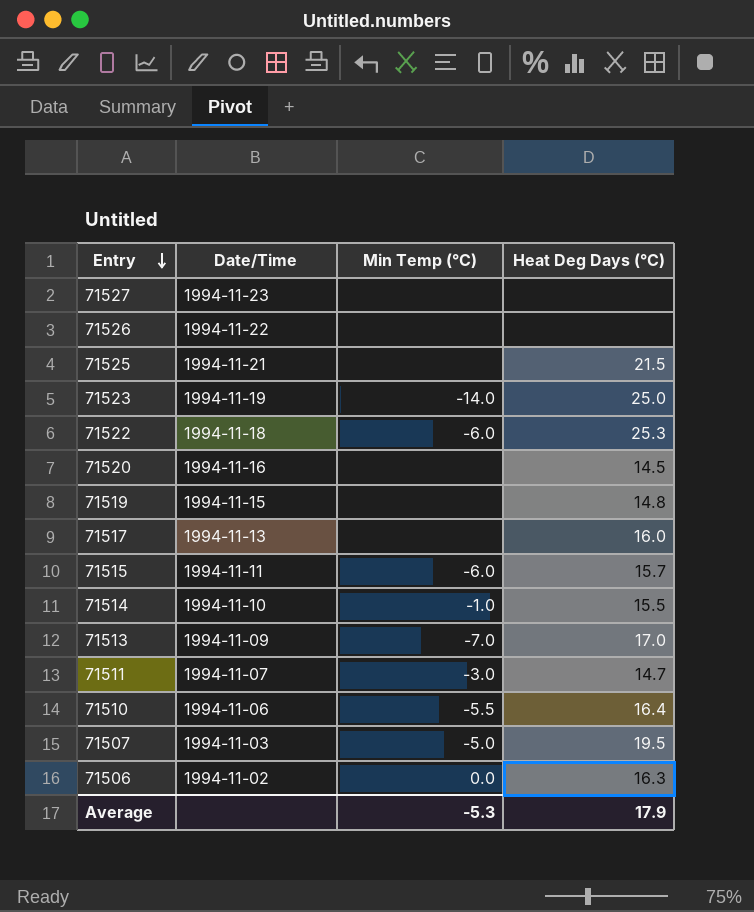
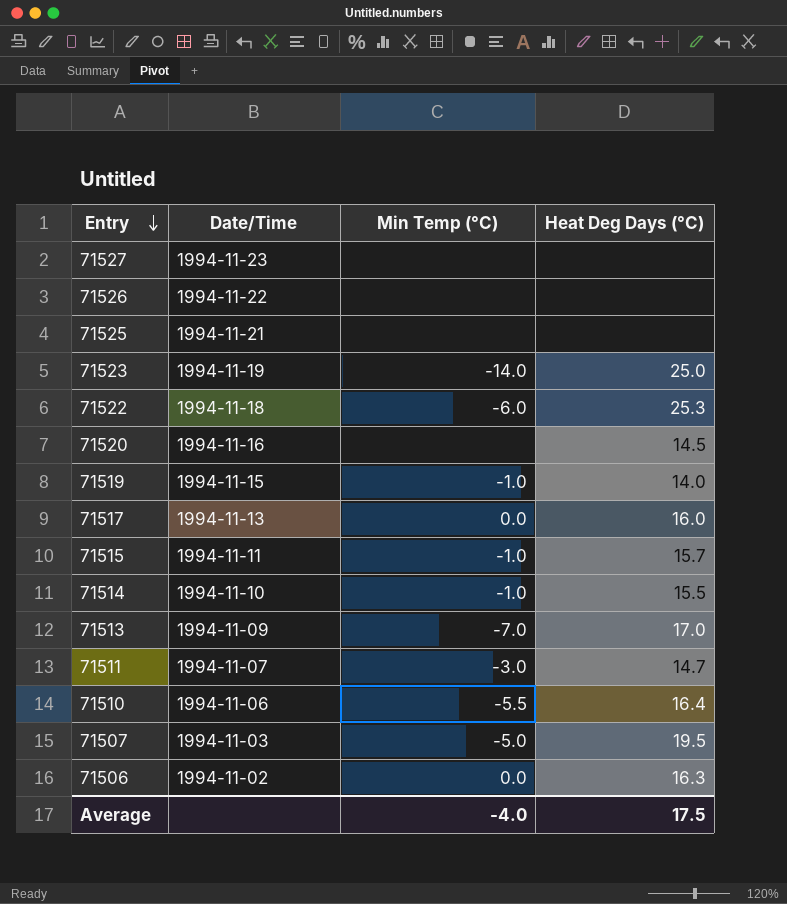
71525 | Heat Deg Days (°C): 21.5 -> none
71519 | Min Temp (°C): none -> -1.0
71519 | Heat Deg Days (°C): 14.8 -> 14.0
71517 | Min Temp (°C): none -> 0.0
71515 | Min Temp (°C): -6.0 -> -1.0
Average | Min Temp (°C): -5.3 -> -4.0
Average | Heat Deg Days (°C): 17.9 -> 17.5

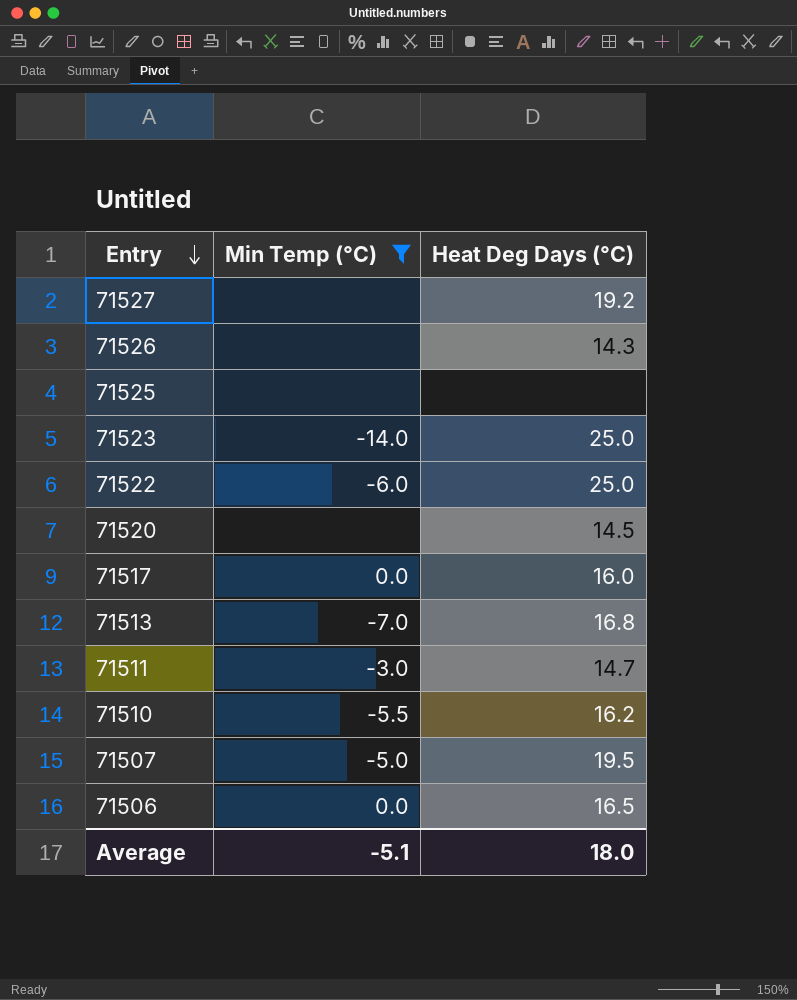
filter: none -> Min Temp (°C) != -1.0
column Date/Time | position: 2 -> none
71527 | Heat Deg Days (°C): none -> 19.2
71526 | Heat Deg Days (°C): none -> 14.3
71522 | Heat Deg Days (°C): 25.3 -> 25.0
71513 | Heat Deg Days (°C): 17.0 -> 16.8
71510 | Heat Deg Days (°C): 16.4 -> 16.2
71506 | Heat Deg Days (°C): 16.3 -> 16.5
Average | Min Temp (°C): -4.0 -> -5.1
Average | Heat Deg Days (°C): 17.5 -> 18.0

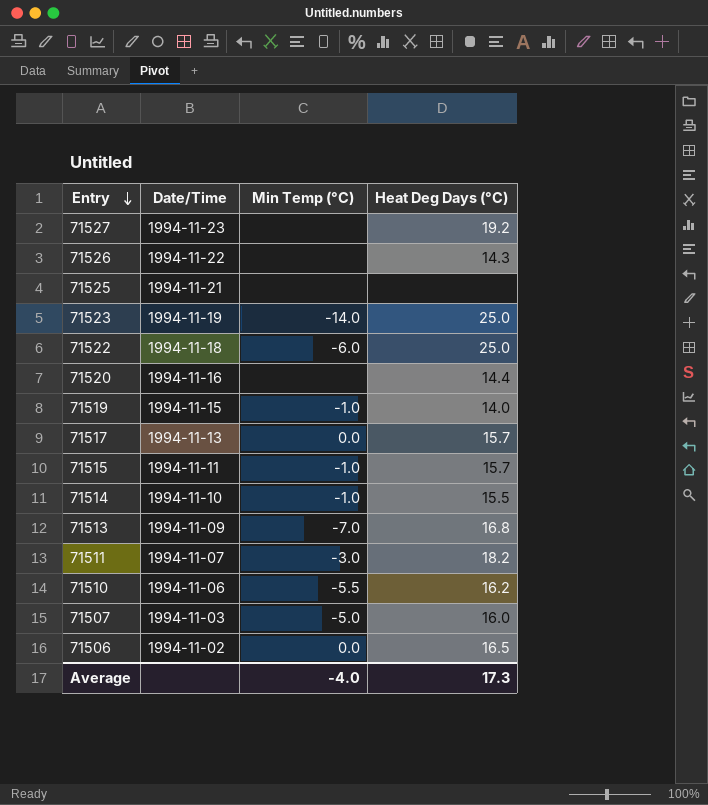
filter: Min Temp (°C) != -1.0 -> none
column Date/Time | position: none -> 2
71520 | Heat Deg Days (°C): 14.5 -> 14.4
71517 | Heat Deg Days (°C): 16.0 -> 15.7
71511 | Heat Deg Days (°C): 14.7 -> 18.2
71507 | Heat Deg Days (°C): 19.5 -> 16.0
Average | Min Temp (°C): -5.1 -> -4.0
Average | Heat Deg Days (°C): 18.0 -> 17.3

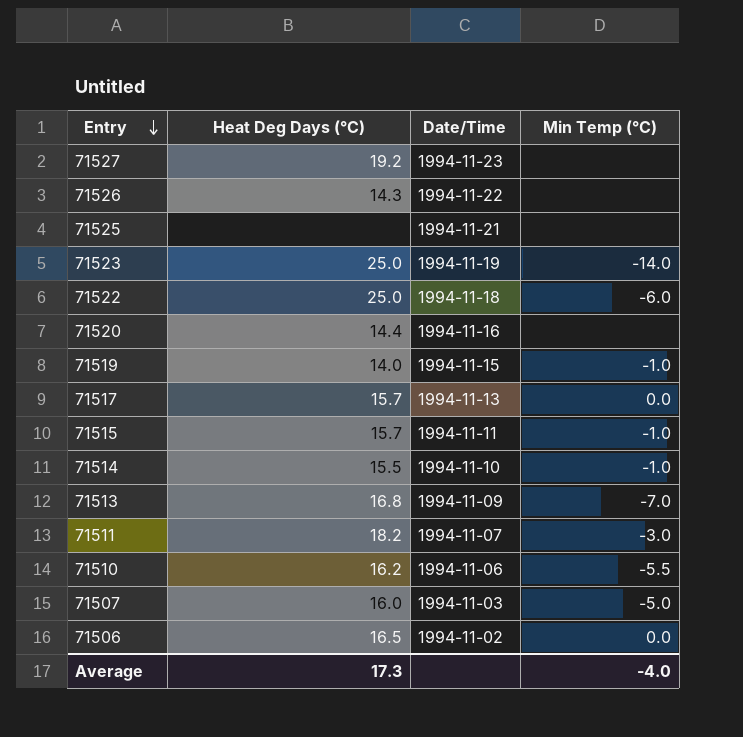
column Heat Deg Days (°C) | position: 4 -> 2

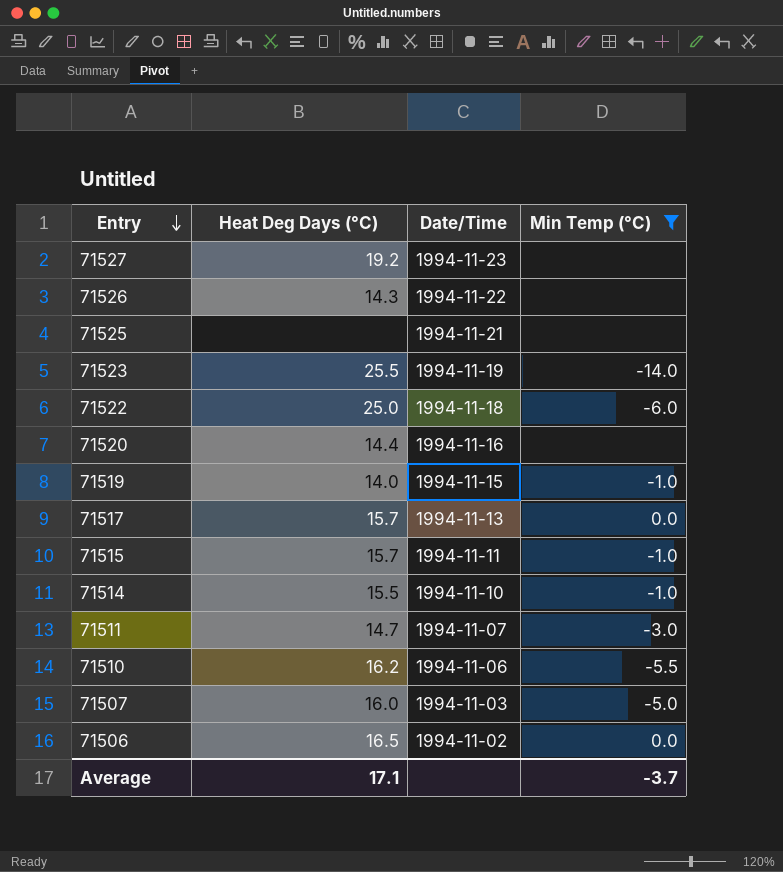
filter: none -> Min Temp (°C) != -7.0
71523 | Heat Deg Days (°C): 25.0 -> 25.5
71511 | Heat Deg Days (°C): 18.2 -> 14.7
Average | Heat Deg Days (°C): 17.3 -> 17.1
Average | Min Temp (°C): -4.0 -> -3.7

